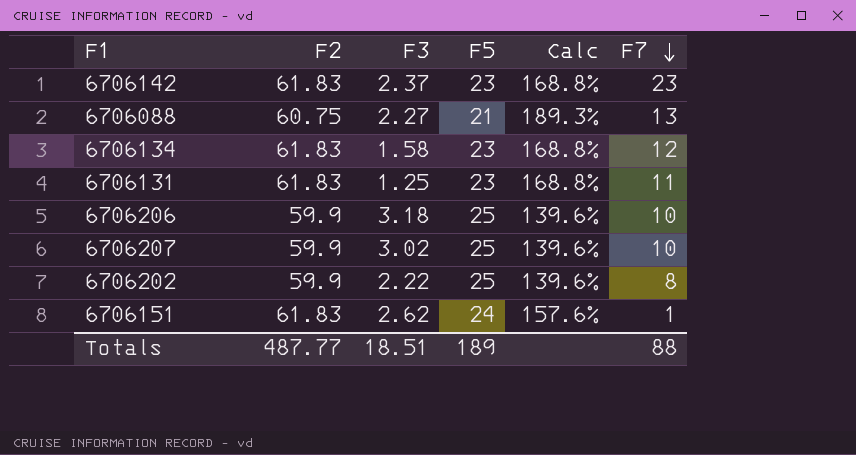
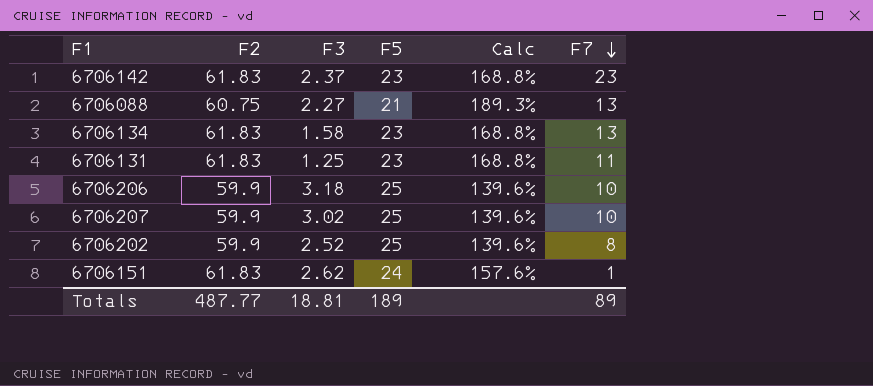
6706134 | F7: 12 -> 13
6706202 | F3: 2.22 -> 2.52
Totals | F3: 18.51 -> 18.81
Totals | F7: 88 -> 89

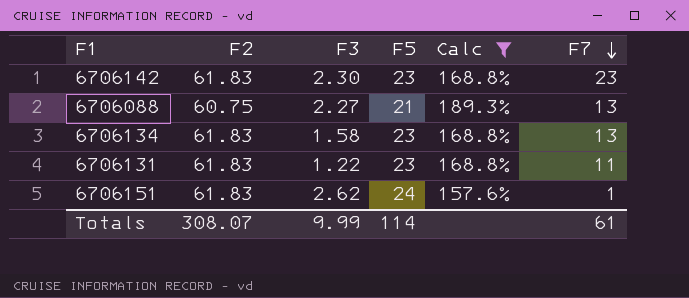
filter: none -> Calc != 139.6%
6706142 | F3: 2.37 -> 2.30
6706131 | F3: 1.25 -> 1.22
Totals | F2: 487.77 -> 308.07
Totals | F3: 18.81 -> 9.99
Totals | F5: 189 -> 114
Totals | F7: 89 -> 61

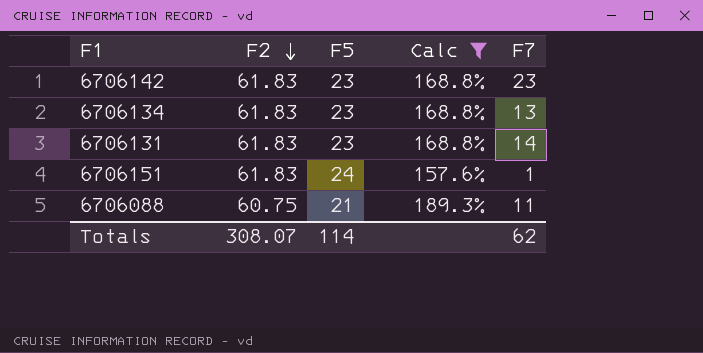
row order: F7 descending -> F2 descending
column F3 | position: 3 -> none
6706131 | F7: 11 -> 14
6706088 | F7: 13 -> 11
Totals | F7: 61 -> 62

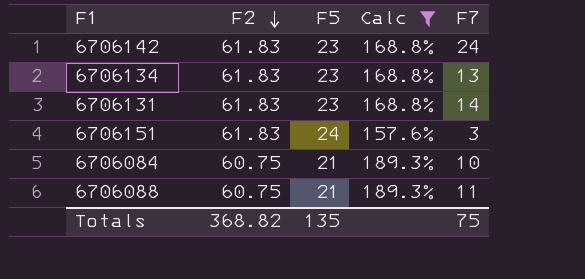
6706142 | F7: 23 -> 24
6706151 | F7: 1 -> 3
row 6706084: none -> 60.75 | 21 | 189.3% | 10
Totals | F2: 308.07 -> 368.82
Totals | F5: 114 -> 135
Totals | F7: 62 -> 75

